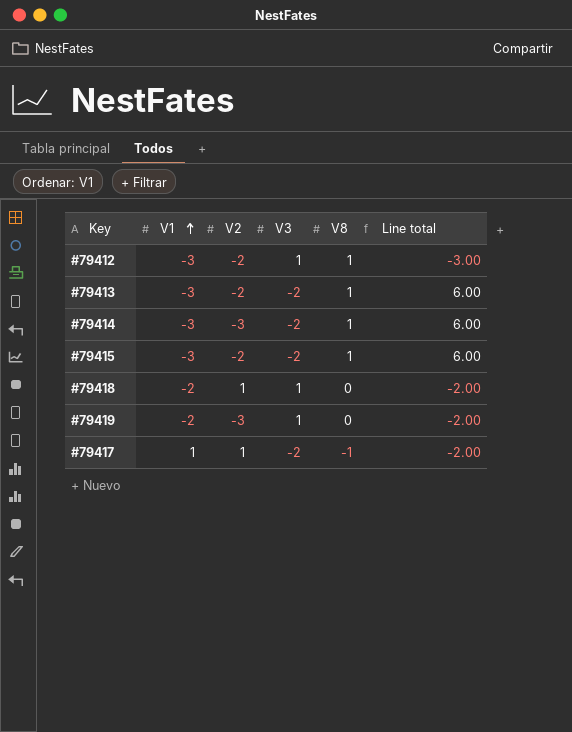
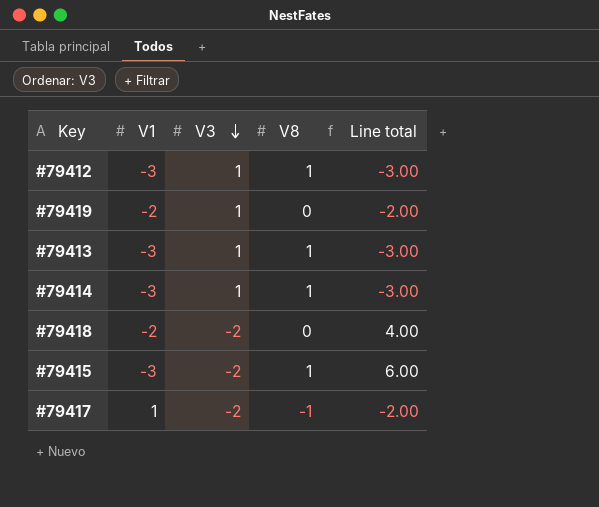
row order: V1 ascending -> V3 descending
column V2 | position: 3 -> none
#79413 | V3: -2 -> 1
#79413 | Line total: 6.00 -> -3.00
#79414 | V3: -2 -> 1
#79414 | Line total: 6.00 -> -3.00
#79418 | V3: 1 -> -2
#79418 | Line total: -2.00 -> 4.00

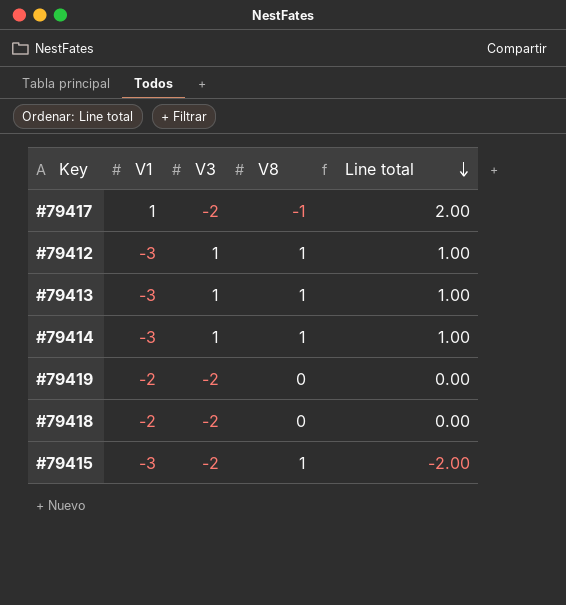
row order: V3 descending -> Line total descending
column Line total | formula: [V1] * [V3] -> [V3] * [V8]
#79419 | V3: 1 -> -2

